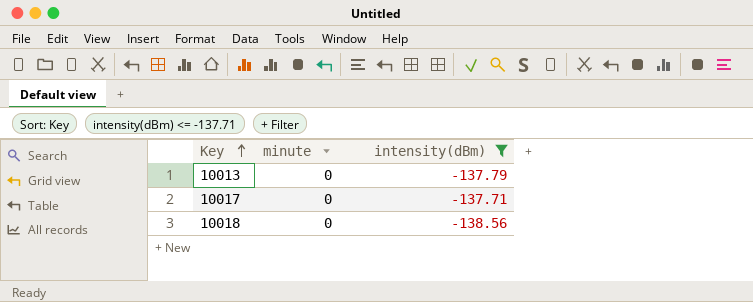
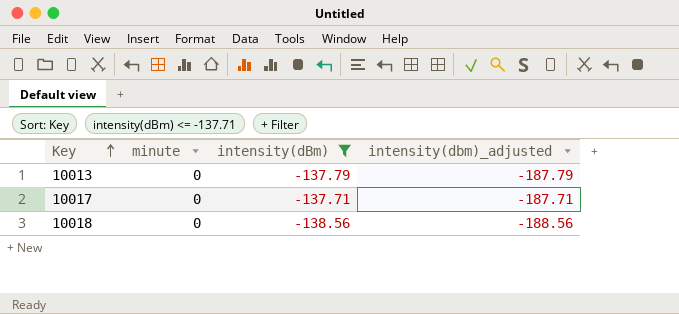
column intensity(dbm)_adjusted | formula: none -> [intensity(dBm)] - 50

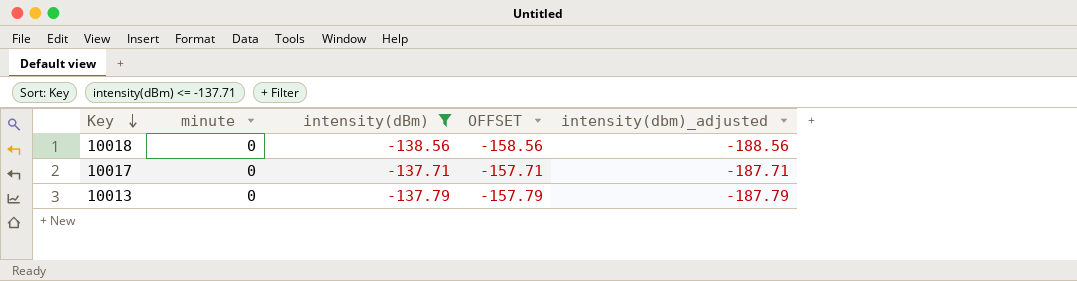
row order: Key ascending -> Key descending
column OFFSET | formula: none -> [intensity(dBm)] - 20

